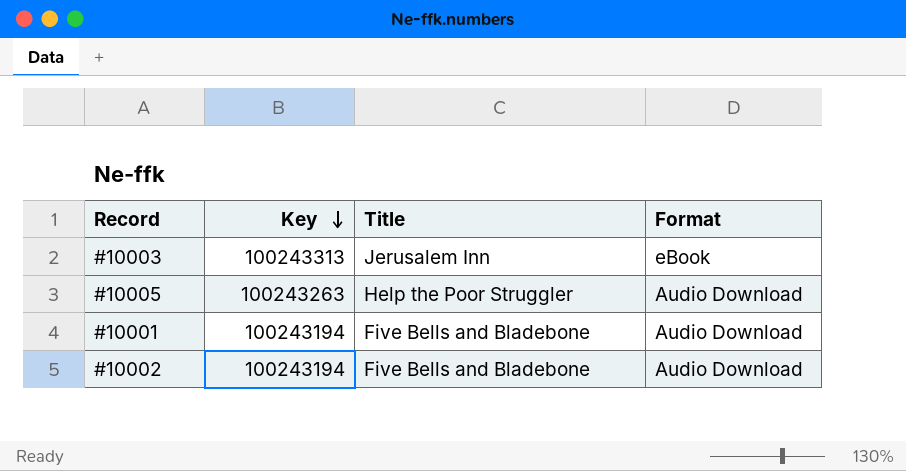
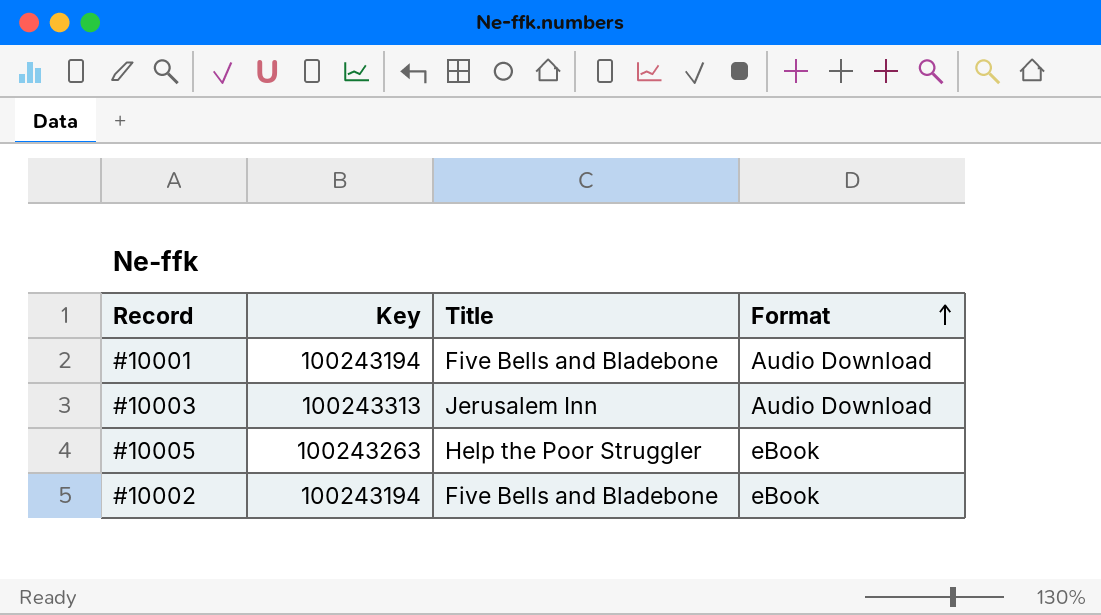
row order: Key descending -> Format ascending
#10003 | Format: eBook -> Audio Download
#10005 | Format: Audio Download -> eBook
#10002 | Format: Audio Download -> eBook

